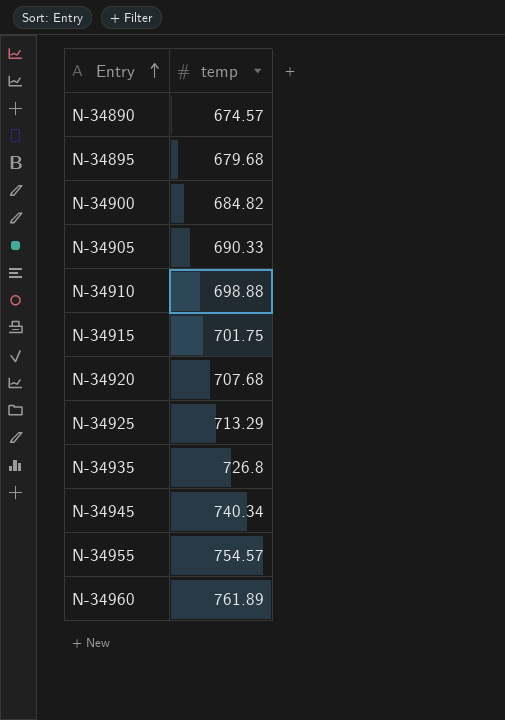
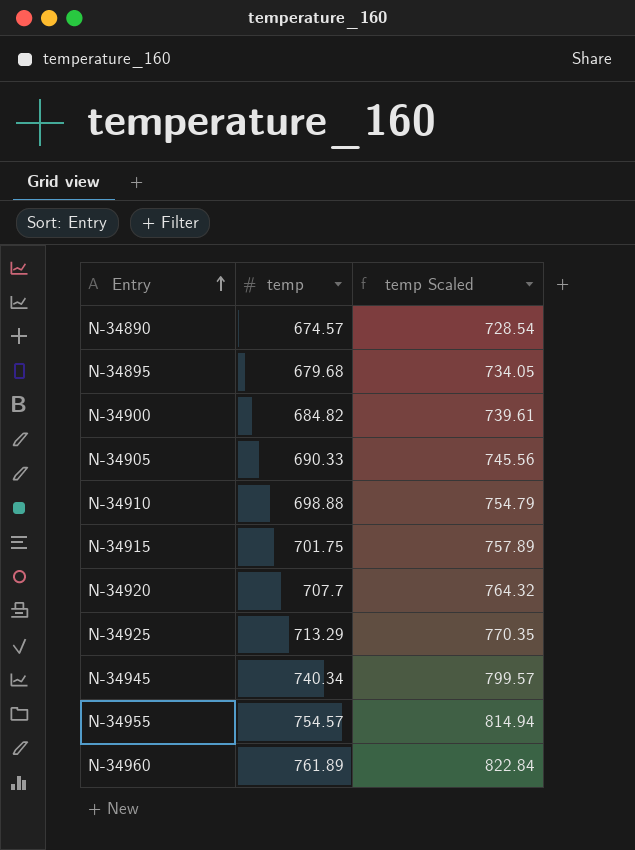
column temp Scaled | formula: none -> [temp] * 1.08
row N-34935: 726.8 -> none
N-34920 | temp: 707.68 -> 707.7

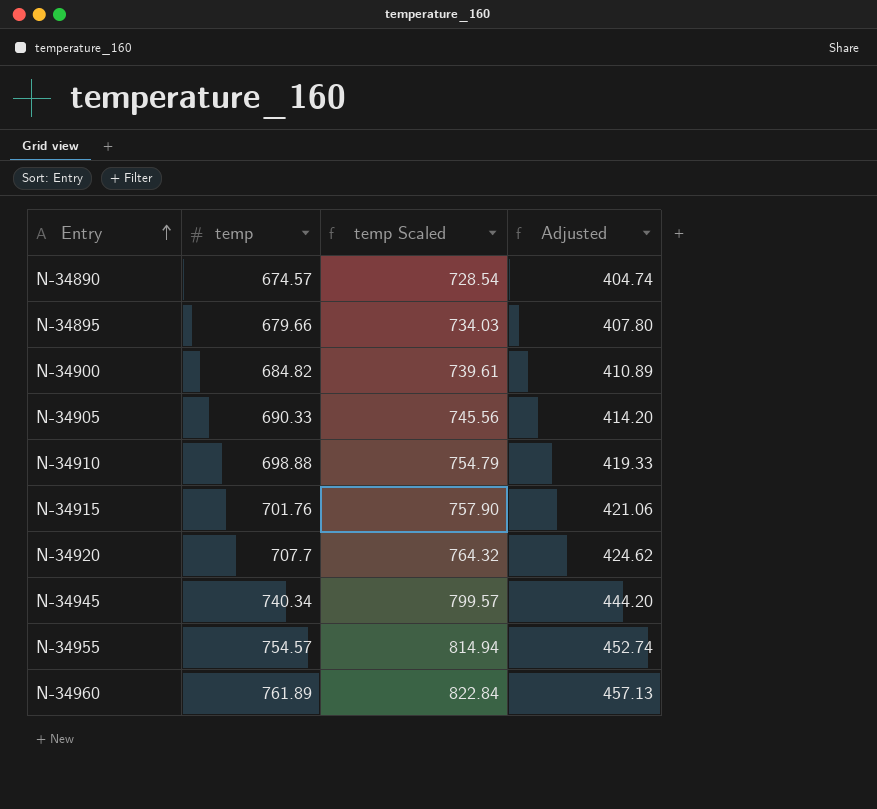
column Adjusted | formula: none -> [temp] * 0.6
row N-34925: 713.29 | 770.35 -> none
N-34895 | temp: 679.68 -> 679.66
N-34895 | temp Scaled: 734.05 -> 734.03
N-34915 | temp: 701.75 -> 701.76
N-34915 | temp Scaled: 757.89 -> 757.90

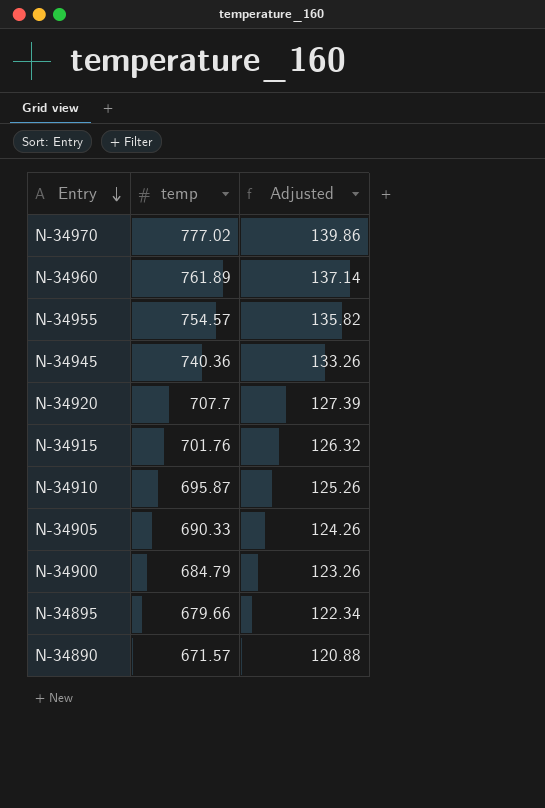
row order: Entry ascending -> Entry descending
column temp Scaled | formula: [temp] * 1.08 -> none
column Adjusted | formula: [temp] * 0.6 -> [temp] * 0.18
row N-34970: none -> 777.02 | 139.86
N-34945 | temp: 740.34 -> 740.36
N-34910 | temp: 698.88 -> 695.87
N-34900 | temp: 684.82 -> 684.79
N-34890 | temp: 674.57 -> 671.57

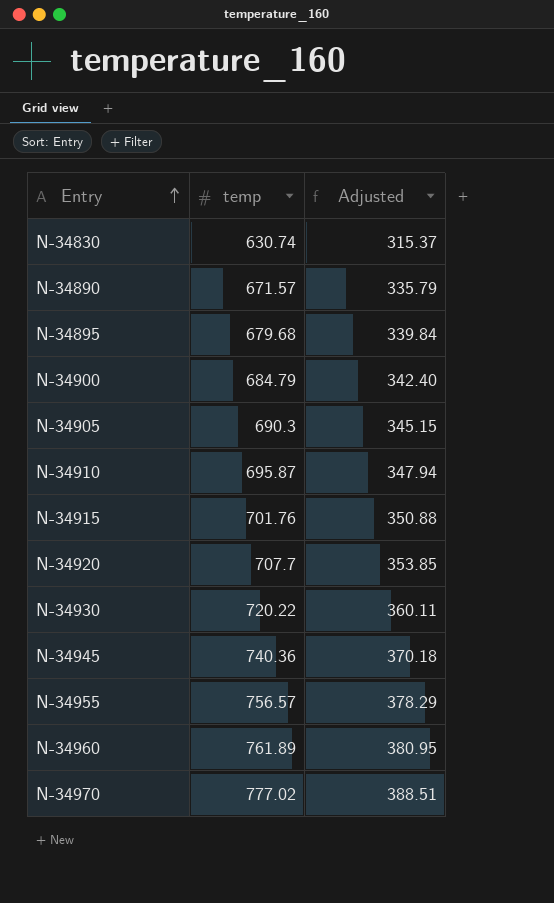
row order: Entry descending -> Entry ascending
column Adjusted | formula: [temp] * 0.18 -> [temp] * 0.5
row N-34830: none -> 630.74 | 315.37
N-34895 | temp: 679.66 -> 679.68
N-34905 | temp: 690.33 -> 690.3
row N-34930: none -> 720.22 | 360.11
N-34955 | temp: 754.57 -> 756.57

